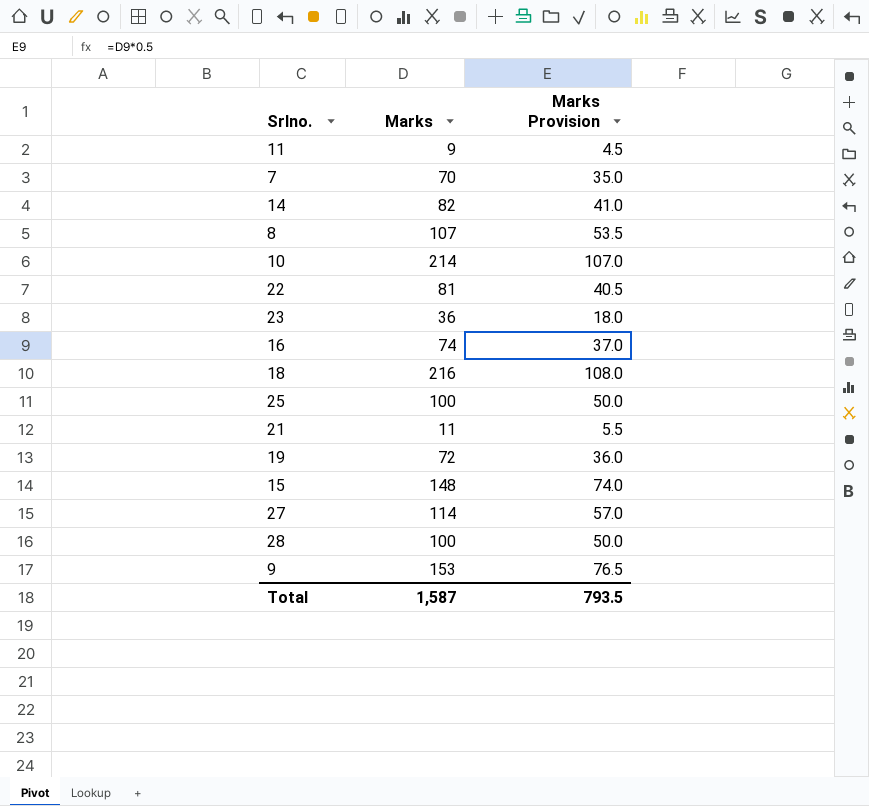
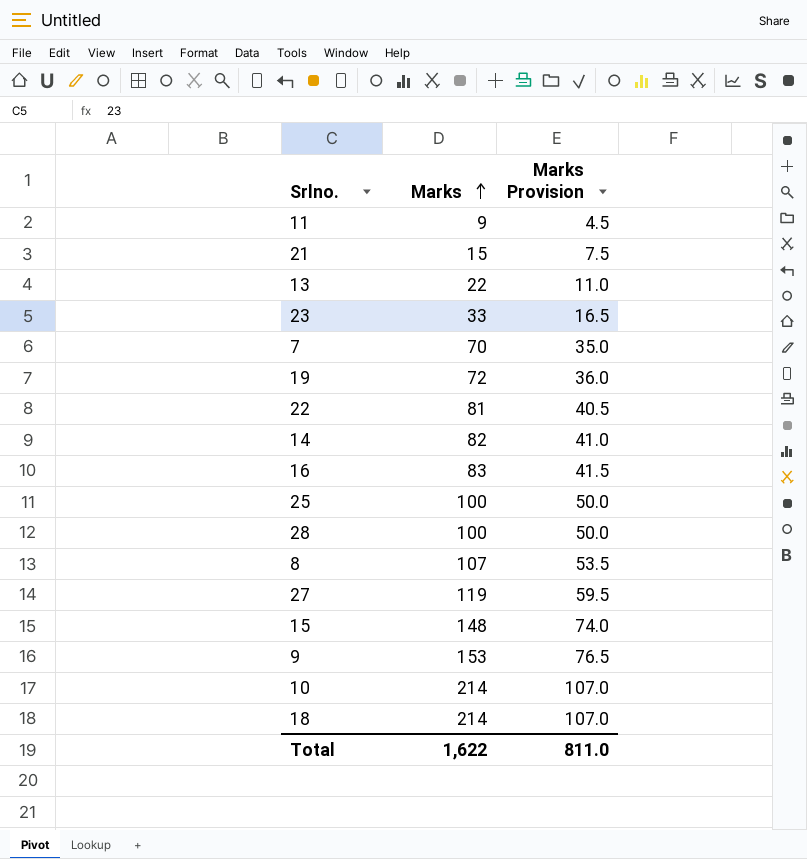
row order: none -> Marks ascending
21 | Marks: 11 -> 15
21 | Marks Provision: 5.5 -> 7.5
row 13: none -> 22 | 11.0
23 | Marks: 36 -> 33
23 | Marks Provision: 18.0 -> 16.5
16 | Marks: 74 -> 83
16 | Marks Provision: 37.0 -> 41.5
27 | Marks: 114 -> 119
27 | Marks Provision: 57.0 -> 59.5
18 | Marks: 216 -> 214
18 | Marks Provision: 108.0 -> 107.0
Total | Marks: 1,587 -> 1,622
Total | Marks Provision: 793.5 -> 811.0

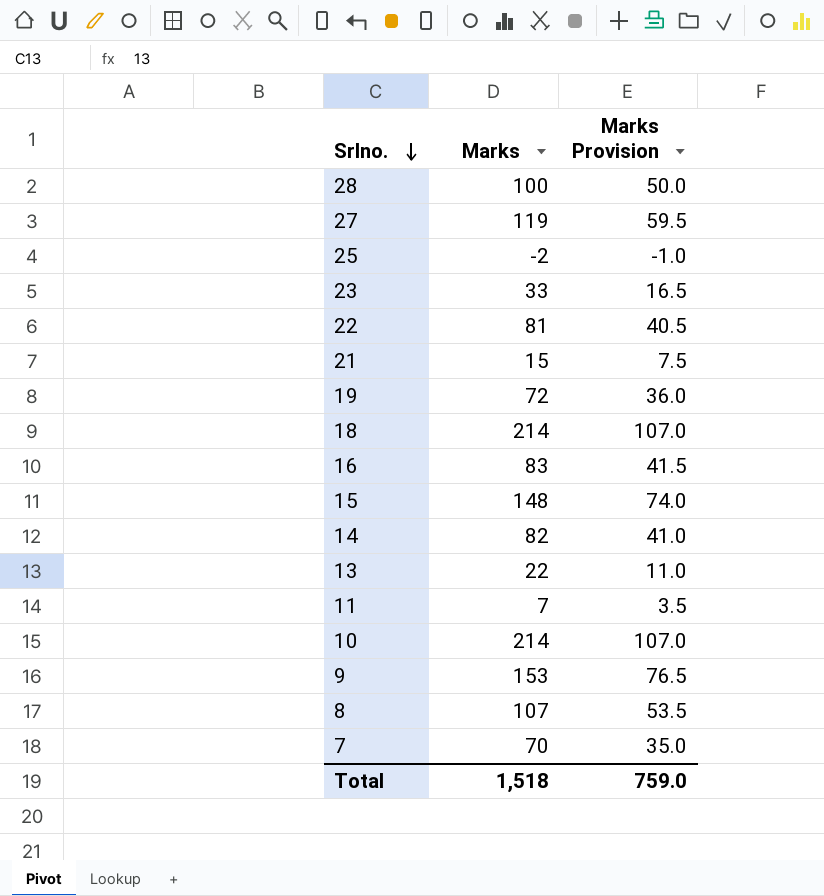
row order: Marks ascending -> Srlno. descending
25 | Marks: 100 -> -2
25 | Marks Provision: 50.0 -> -1.0
11 | Marks: 9 -> 7
11 | Marks Provision: 4.5 -> 3.5
Total | Marks: 1,622 -> 1,518
Total | Marks Provision: 811.0 -> 759.0

